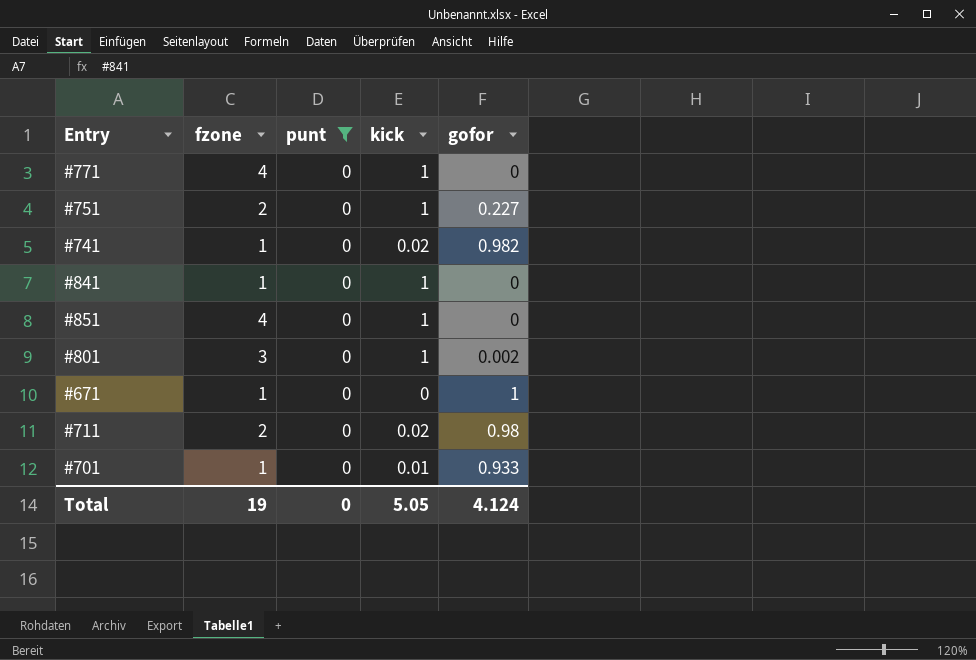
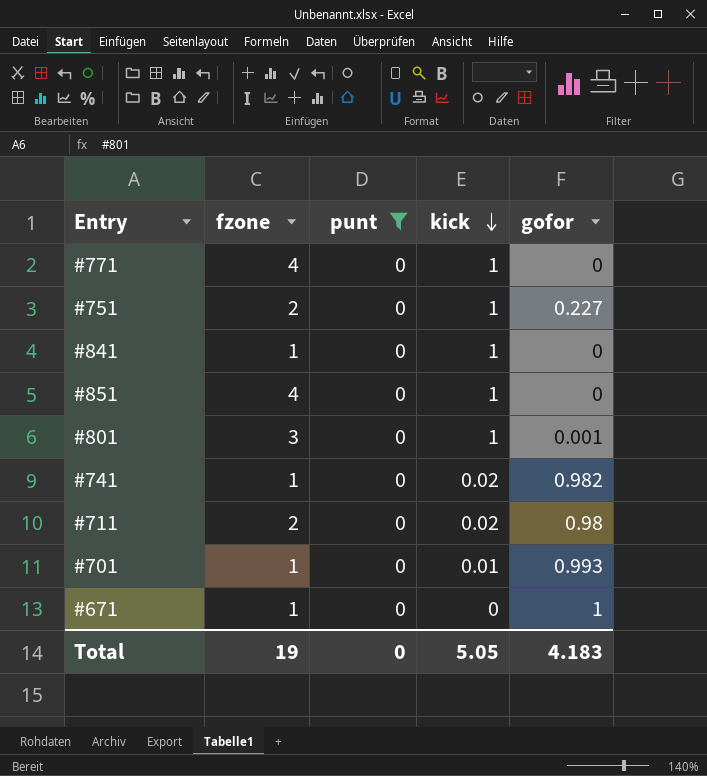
row order: none -> kick descending
#801 | gofor: 0.002 -> 0.001
#701 | gofor: 0.933 -> 0.993
Total | gofor: 4.124 -> 4.183

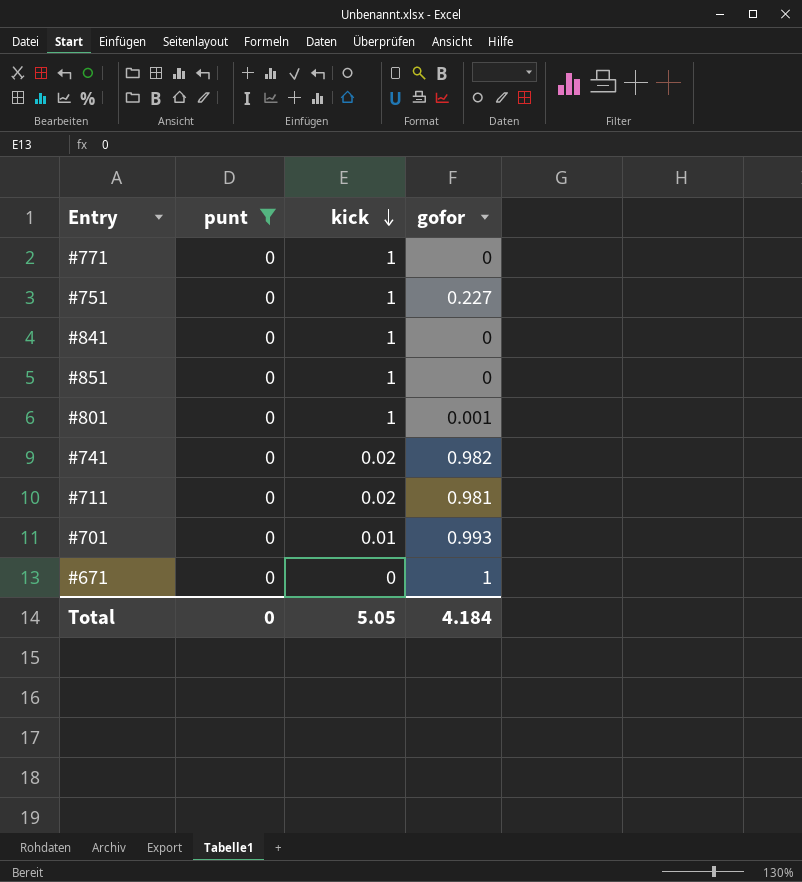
column fzone | position: 2 -> none
#711 | gofor: 0.98 -> 0.981
Total | gofor: 4.183 -> 4.184

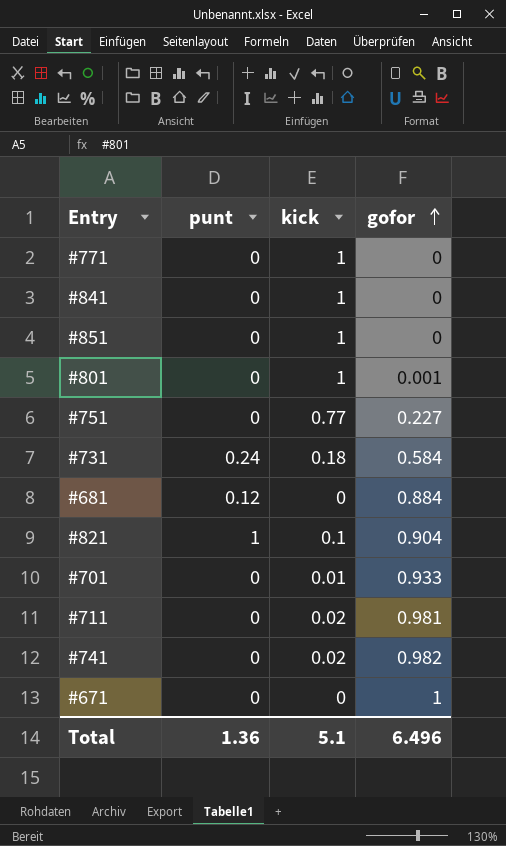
filter: punt = 0 -> none
row order: kick descending -> gofor ascending
#751 | kick: 1 -> 0.77
#701 | gofor: 0.993 -> 0.933
Total | punt: 0 -> 1.36
Total | kick: 5.05 -> 5.1
Total | gofor: 4.184 -> 6.496

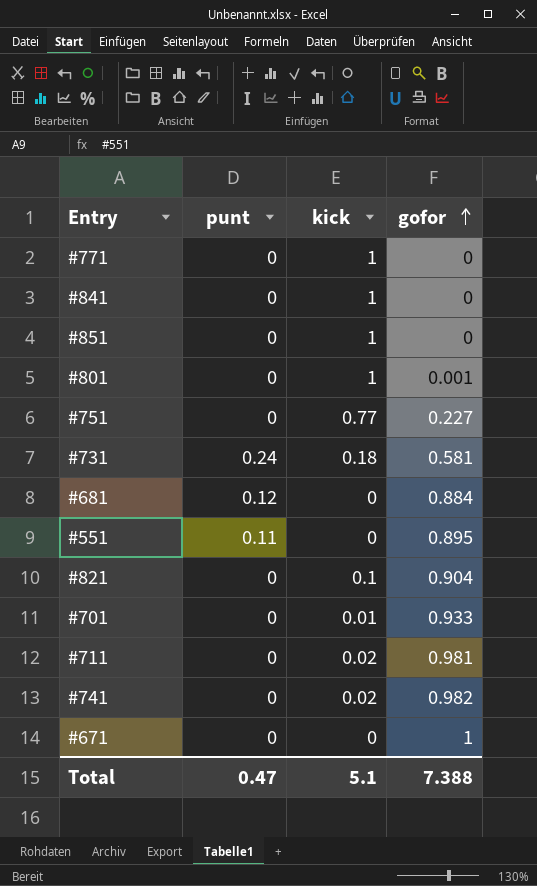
#731 | gofor: 0.584 -> 0.581
row #551: none -> 0.11 | 0 | 0.895
#821 | punt: 1 -> 0
Total | punt: 1.36 -> 0.47
Total | gofor: 6.496 -> 7.388

